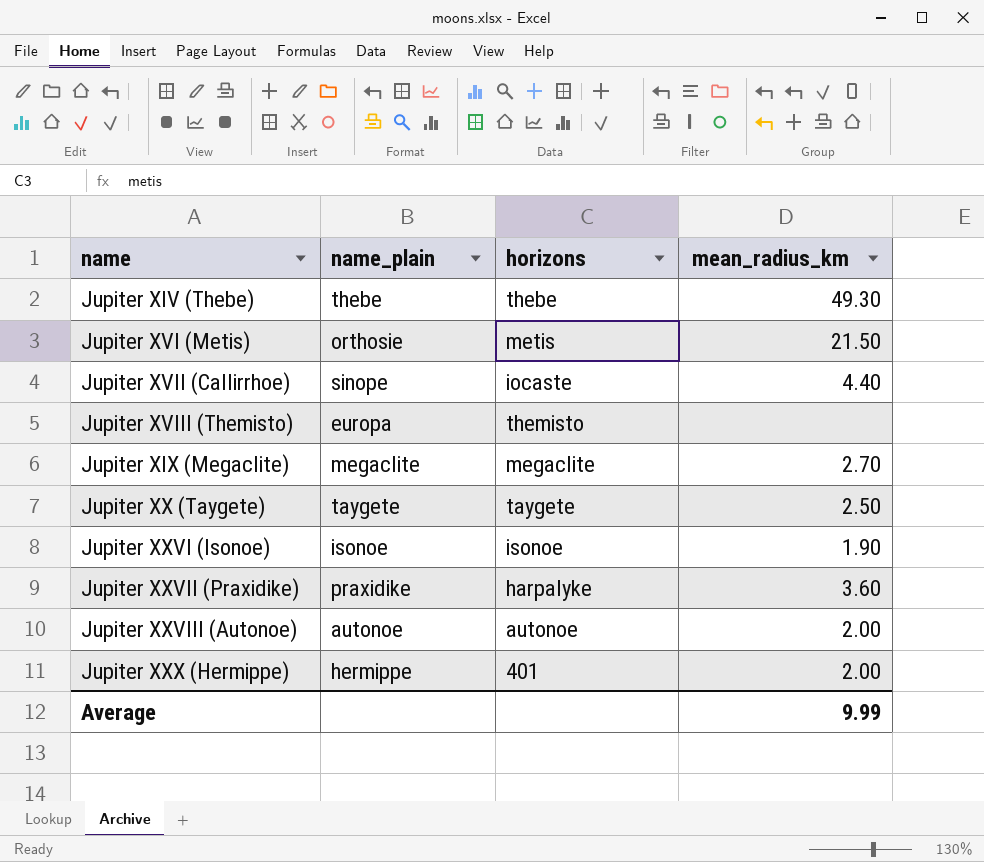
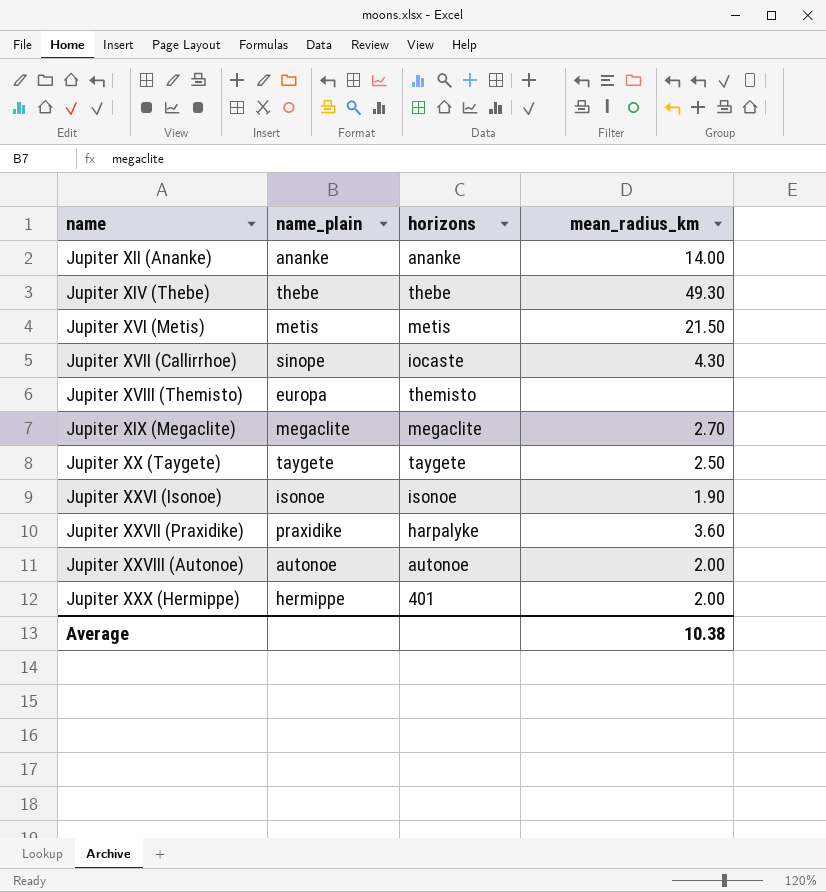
row Jupiter XII (Ananke): none -> ananke | ananke | 14.00
Jupiter XVI (Metis) | name_plain: orthosie -> metis
Jupiter XVII (Callirrhoe) | mean_radius_km: 4.40 -> 4.30
Average | mean_radius_km: 9.99 -> 10.38

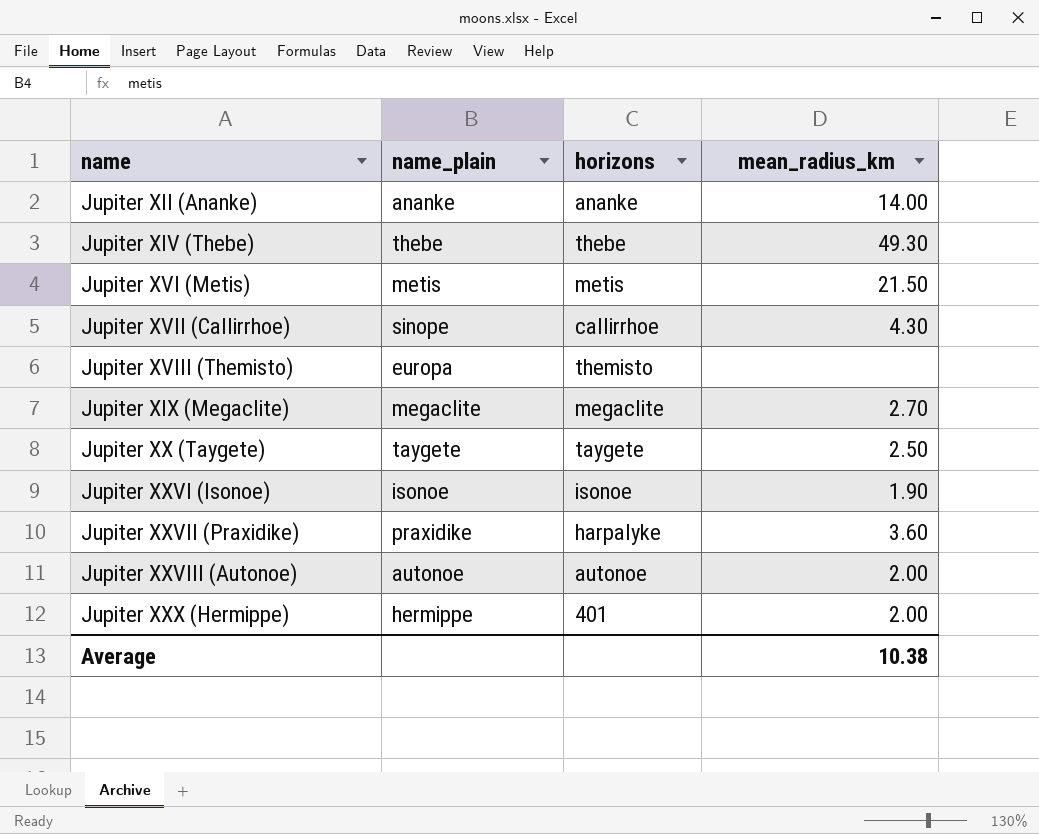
Jupiter XVII (Callirrhoe) | horizons: iocaste -> callirrhoe

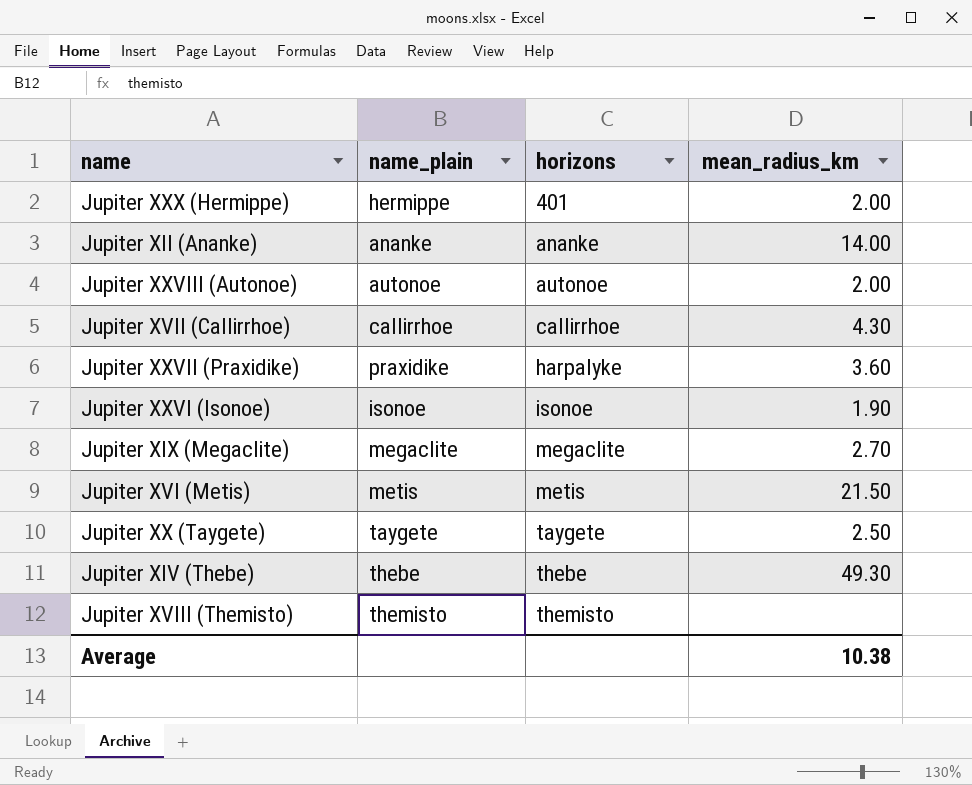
row order: none -> horizons ascending
Jupiter XVII (Callirrhoe) | name_plain: sinope -> callirrhoe
Jupiter XVIII (Themisto) | name_plain: europa -> themisto

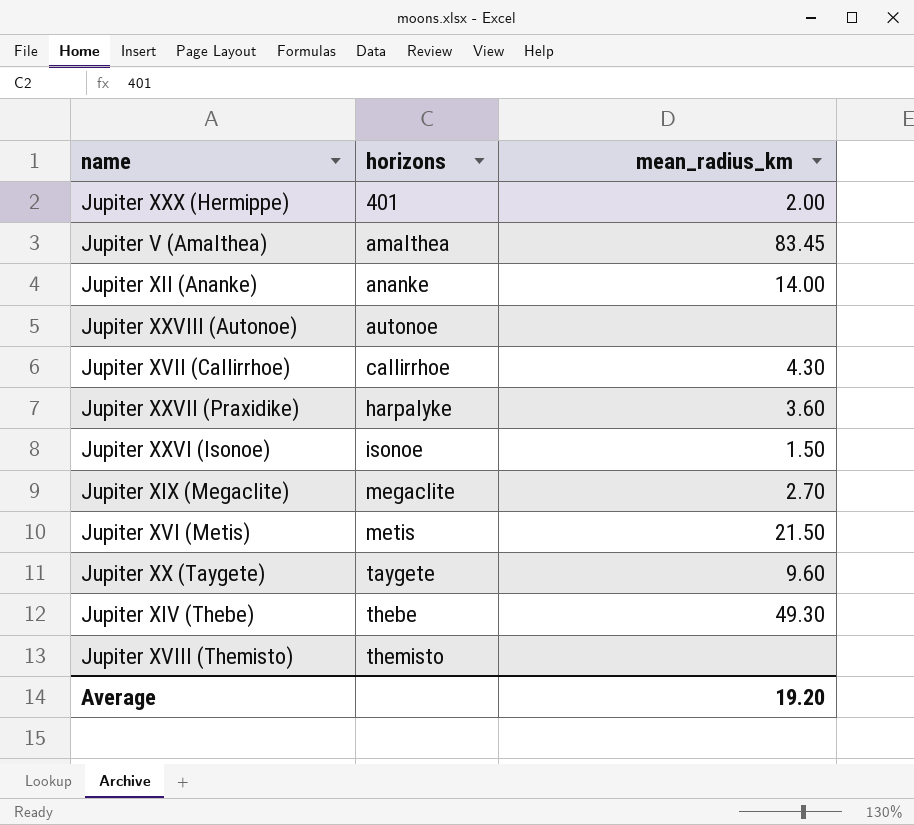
column name_plain | position: 2 -> none
row Jupiter V (Amalthea): none -> amalthea | 83.45
Jupiter XXVIII (Autonoe) | mean_radius_km: 2.00 -> none
Jupiter XXVI (Isonoe) | mean_radius_km: 1.90 -> 1.50
Jupiter XX (Taygete) | mean_radius_km: 2.50 -> 9.60
Average | mean_radius_km: 10.38 -> 19.20

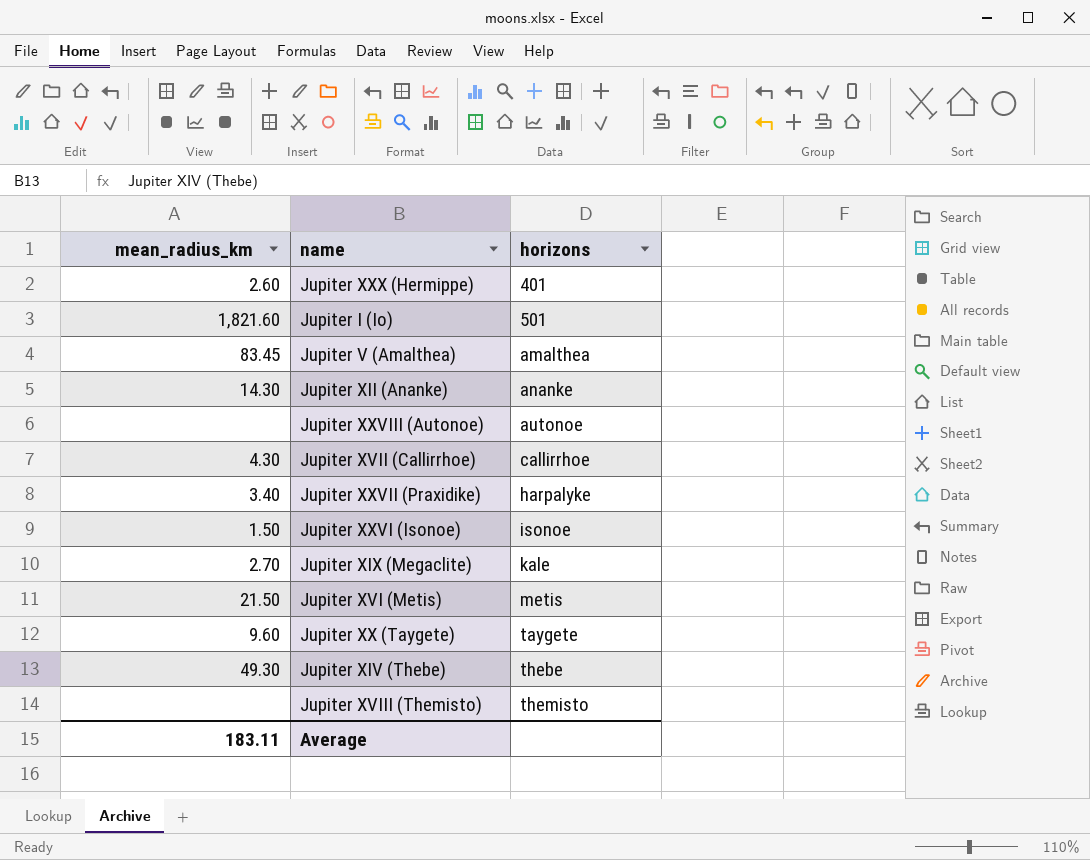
column mean_radius_km | position: 3 -> 1
Jupiter XXX (Hermippe) | mean_radius_km: 2.00 -> 2.60
row Jupiter I (Io): none -> 1,821.60 | 501
Jupiter XII (Ananke) | mean_radius_km: 14.00 -> 14.30
Jupiter XXVII (Praxidike) | mean_radius_km: 3.60 -> 3.40
Jupiter XIX (Megaclite) | horizons: megaclite -> kale
Average | mean_radius_km: 19.20 -> 183.11

